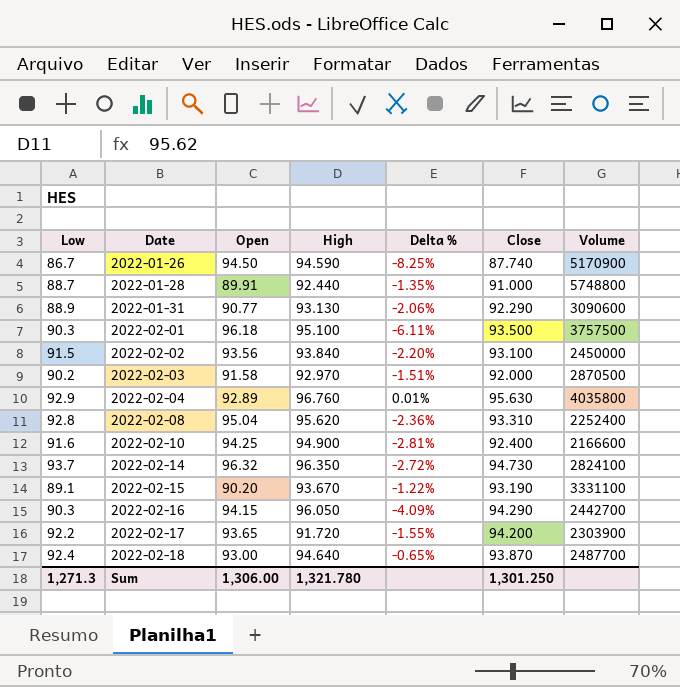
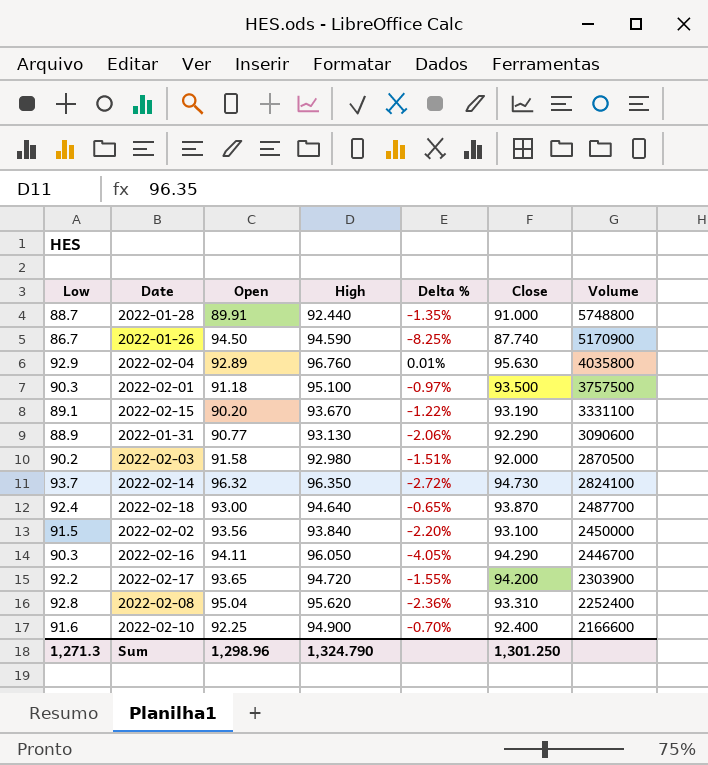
row order: Date ascending -> Volume descending
2022-02-01 | Open: 96.18 -> 91.18
2022-02-01 | Delta %: -6.11% -> -0.97%
2022-02-03 | High: 92.970 -> 92.980
2022-02-16 | Open: 94.15 -> 94.11
2022-02-16 | Delta %: -4.09% -> -4.05%
2022-02-16 | Volume: 2442700 -> 2446700
2022-02-17 | High: 91.720 -> 94.720
2022-02-10 | Open: 94.25 -> 92.25
2022-02-10 | Delta %: -2.81% -> -0.70%
Sum | Open: 1,306.00 -> 1,298.96
Sum | High: 1,321.780 -> 1,324.790

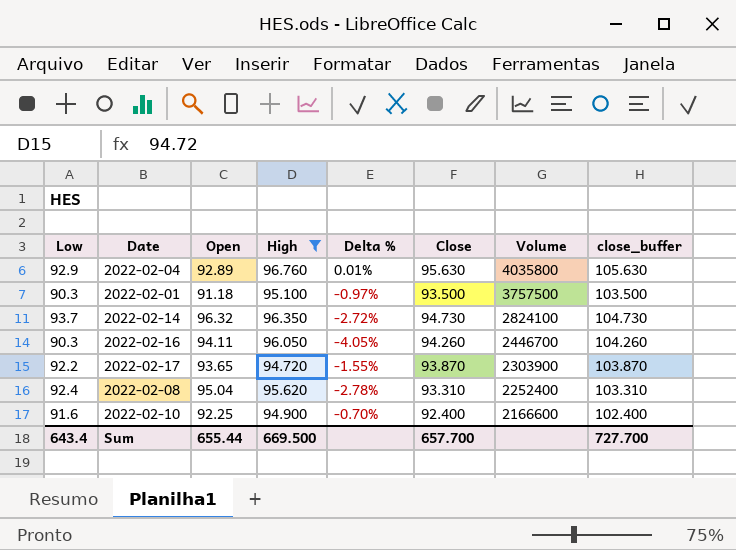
filter: none -> High >= 94.720
column close_buffer | formula: none -> [Close] + 10
2022-02-16 | Close: 94.290 -> 94.260
2022-02-17 | Close: 94.200 -> 93.870
2022-02-08 | Low: 92.8 -> 92.4
2022-02-08 | Delta %: -2.36% -> -2.78%
Sum | Low: 1,271.3 -> 643.4
Sum | Open: 1,298.96 -> 655.44
Sum | High: 1,324.790 -> 669.500
Sum | Close: 1,301.250 -> 657.700

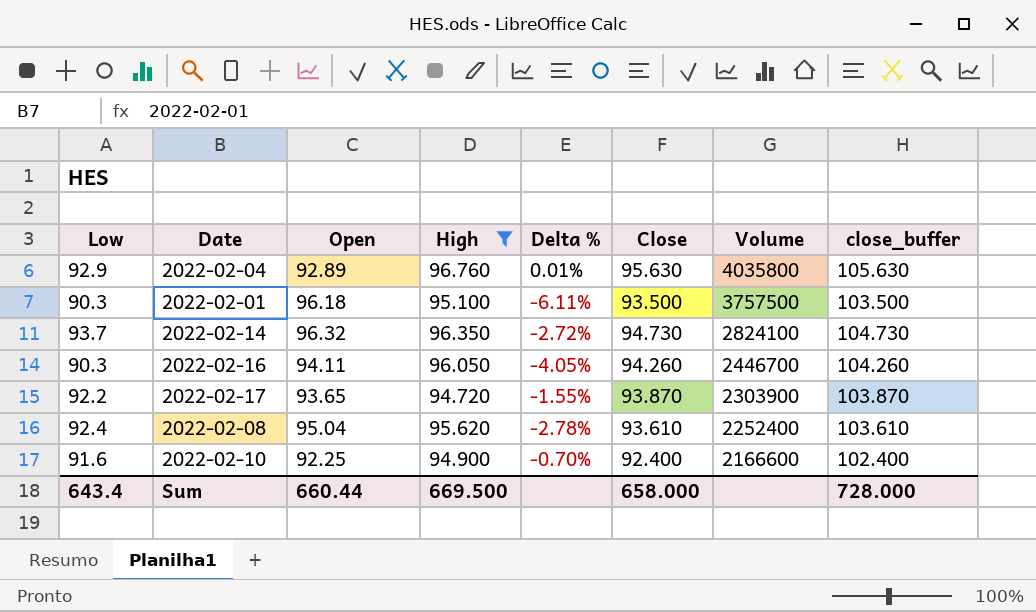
2022-02-01 | Open: 91.18 -> 96.18
2022-02-01 | Delta %: -0.97% -> -6.11%
2022-02-08 | Close: 93.310 -> 93.610
2022-02-08 | close_buffer: 103.310 -> 103.610
Sum | Open: 655.44 -> 660.44
Sum | Close: 657.700 -> 658.000
Sum | close_buffer: 727.700 -> 728.000

